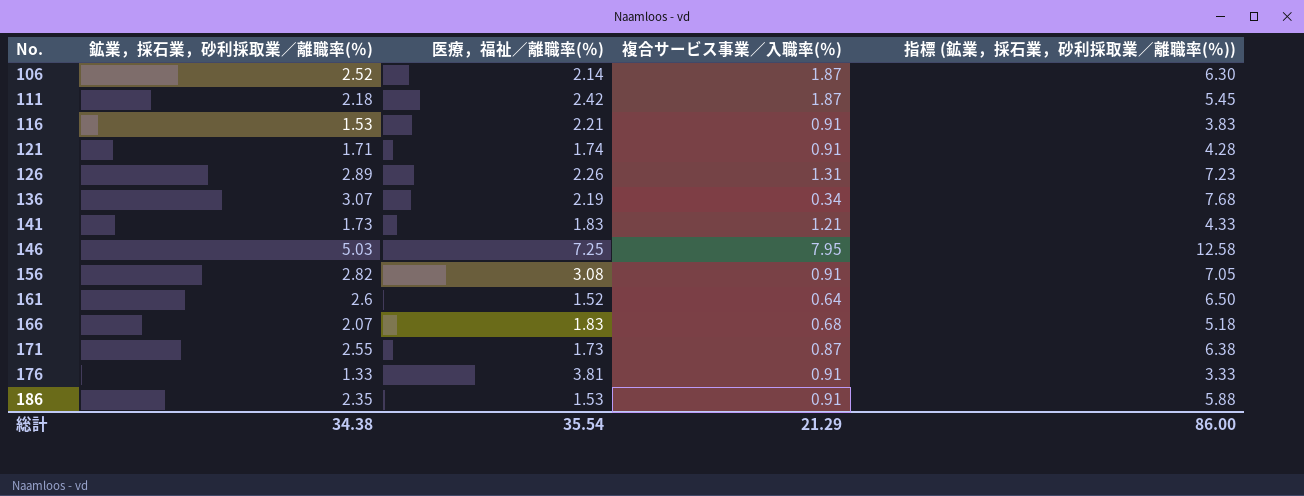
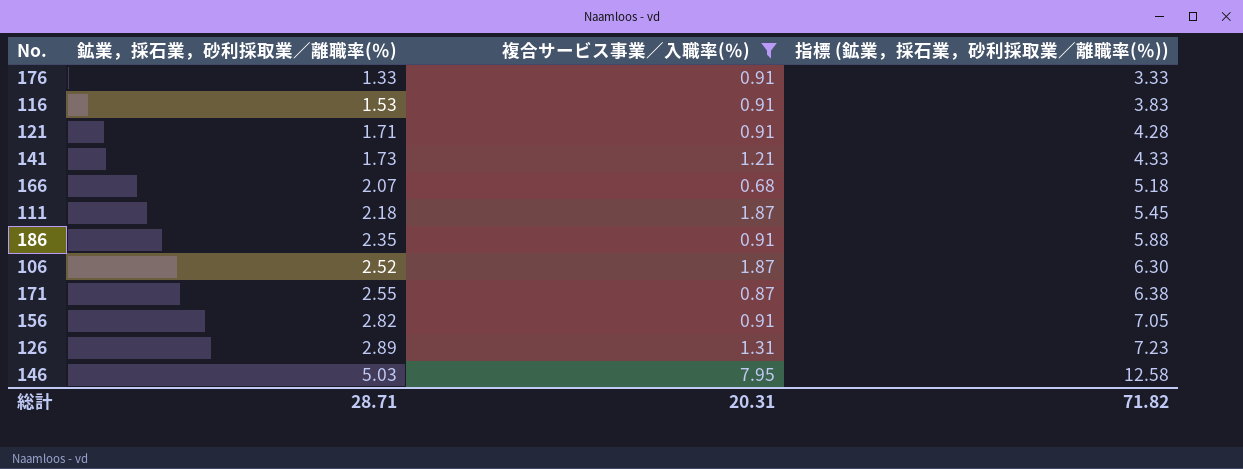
filter: none -> 複合サービス事業／入職率(％) >= 0.68
row order: No. ascending -> 鉱業，採石業，砂利採取業／離職率(％) ascending
column 医療，福祉／離職率(％) | position: 3 -> none
総計 | 鉱業，採石業，砂利採取業／離職率(％): 34.38 -> 28.71
総計 | 複合サービス事業／入職率(％): 21.29 -> 20.31
総計 | 指標 (鉱業，採石業，砂利採取業／離職率(％)): 86.00 -> 71.82

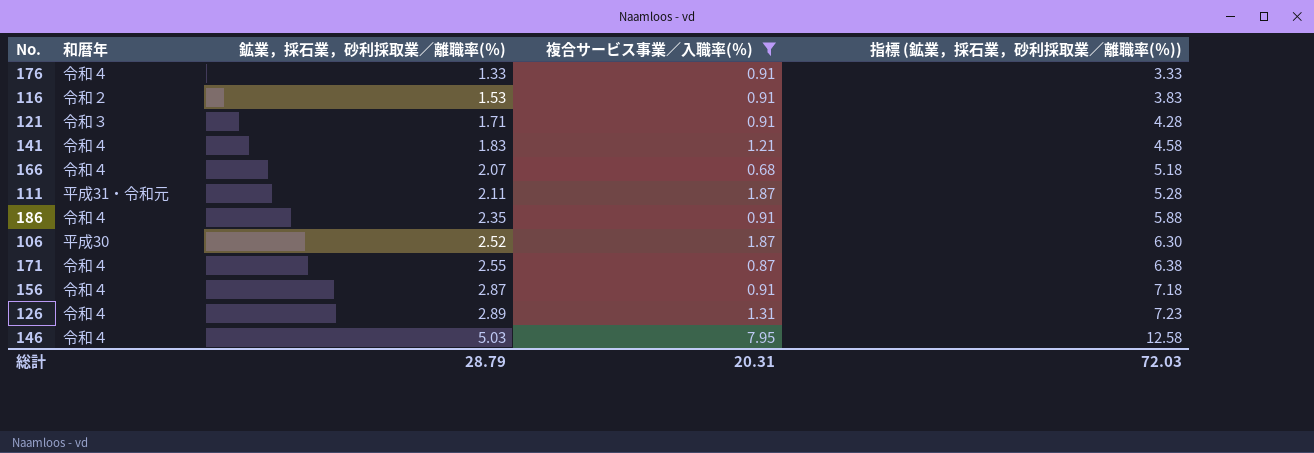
column 和暦年 | position: none -> 2
141 | 鉱業，採石業，砂利採取業／離職率(％): 1.73 -> 1.83
141 | 指標 (鉱業，採石業，砂利採取業／離職率(％)): 4.33 -> 4.58
111 | 鉱業，採石業，砂利採取業／離職率(％): 2.18 -> 2.11
111 | 指標 (鉱業，採石業，砂利採取業／離職率(％)): 5.45 -> 5.28
156 | 鉱業，採石業，砂利採取業／離職率(％): 2.82 -> 2.87
156 | 指標 (鉱業，採石業，砂利採取業／離職率(％)): 7.05 -> 7.18
総計 | 鉱業，採石業，砂利採取業／離職率(％): 28.71 -> 28.79
総計 | 指標 (鉱業，採石業，砂利採取業／離職率(％)): 71.82 -> 72.03

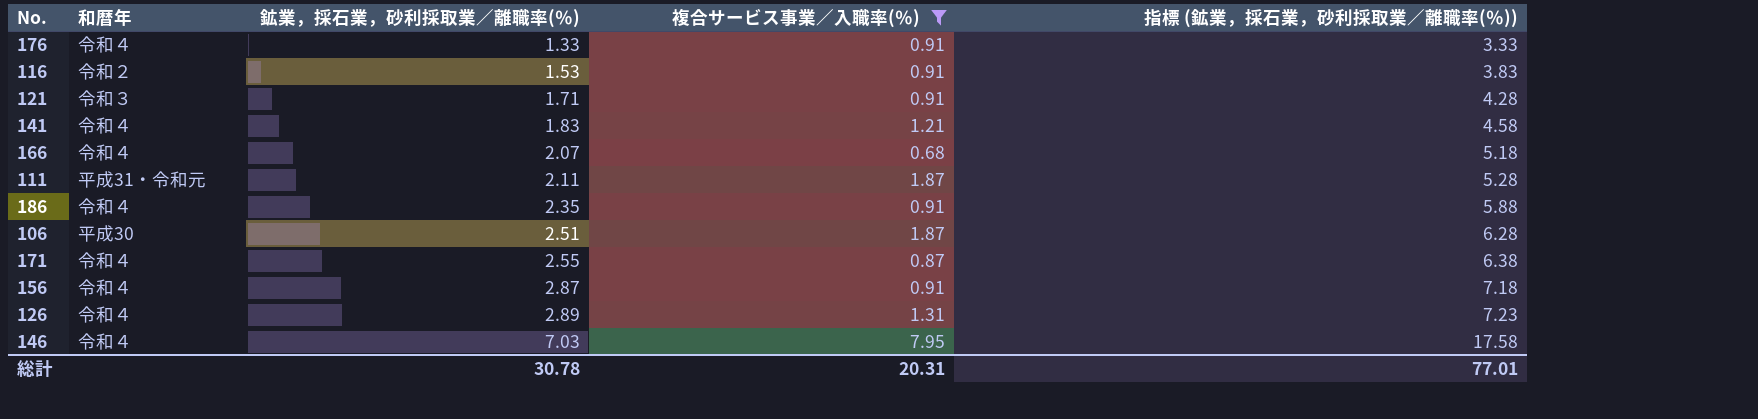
106 | 鉱業，採石業，砂利採取業／離職率(％): 2.52 -> 2.51
106 | 指標 (鉱業，採石業，砂利採取業／離職率(％)): 6.30 -> 6.28
146 | 鉱業，採石業，砂利採取業／離職率(％): 5.03 -> 7.03
146 | 指標 (鉱業，採石業，砂利採取業／離職率(％)): 12.58 -> 17.58
総計 | 鉱業，採石業，砂利採取業／離職率(％): 28.79 -> 30.78
総計 | 指標 (鉱業，採石業，砂利採取業／離職率(％)): 72.03 -> 77.01

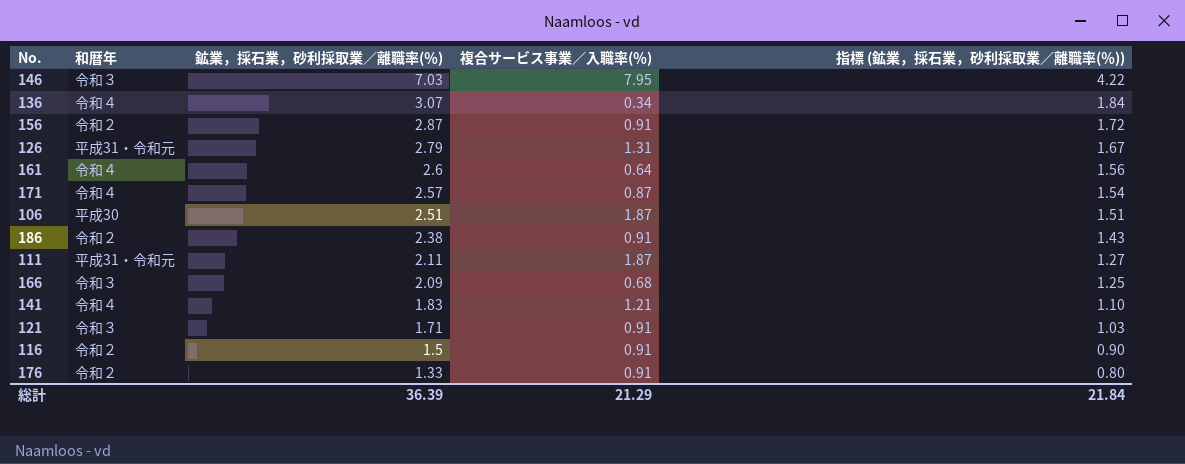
filter: 複合サービス事業／入職率(％) >= 0.68 -> none
row order: 鉱業，採石業，砂利採取業／離職率(％) ascending -> 鉱業，採石業，砂利採取業／離職率(％) descending
column 指標 (鉱業，採石業，砂利採取業／離職率(％)) | formula: [鉱業，採石業，砂利採取業／離職率(％)] * 2.5 -> [鉱業，採石業，砂利採取業／離職率(％)] * 0.6
146 | 和暦年: 令和４ -> 令和３
156 | 和暦年: 令和４ -> 令和２
126 | 和暦年: 令和４ -> 平成31・令和元
126 | 鉱業，採石業，砂利採取業／離職率(％): 2.89 -> 2.79
171 | 鉱業，採石業，砂利採取業／離職率(％): 2.55 -> 2.57
186 | 和暦年: 令和４ -> 令和２
186 | 鉱業，採石業，砂利採取業／離職率(％): 2.35 -> 2.38
166 | 和暦年: 令和４ -> 令和３
166 | 鉱業，採石業，砂利採取業／離職率(％): 2.07 -> 2.09
116 | 鉱業，採石業，砂利採取業／離職率(％): 1.53 -> 1.5
176 | 和暦年: 令和４ -> 令和２
総計 | 鉱業，採石業，砂利採取業／離職率(％): 30.78 -> 36.39
総計 | 複合サービス事業／入職率(％): 20.31 -> 21.29
総計 | 指標 (鉱業，採石業，砂利採取業／離職率(％)): 77.01 -> 21.84

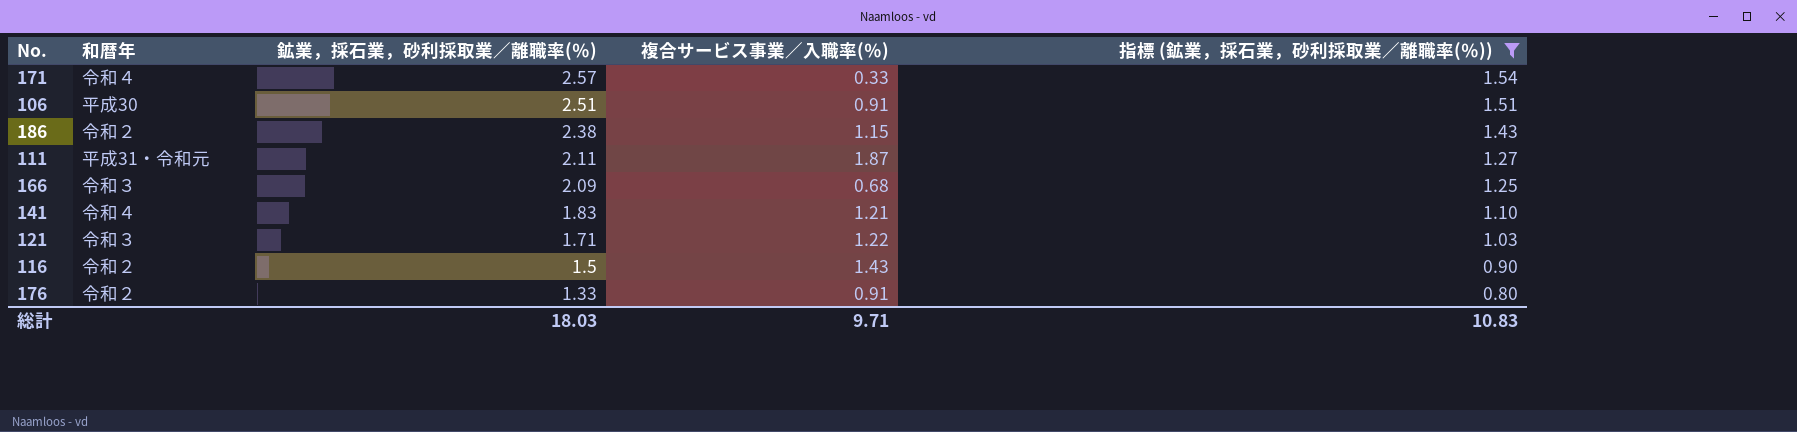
filter: none -> 指標 (鉱業，採石業，砂利採取業／離職率(％)) <= 1.54
171 | 複合サービス事業／入職率(％): 0.87 -> 0.33
106 | 複合サービス事業／入職率(％): 1.87 -> 0.91
186 | 複合サービス事業／入職率(％): 0.91 -> 1.15
121 | 複合サービス事業／入職率(％): 0.91 -> 1.22
116 | 複合サービス事業／入職率(％): 0.91 -> 1.43
総計 | 鉱業，採石業，砂利採取業／離職率(％): 36.39 -> 18.03
総計 | 複合サービス事業／入職率(％): 21.29 -> 9.71
総計 | 指標 (鉱業，採石業，砂利採取業／離職率(％)): 21.84 -> 10.83

